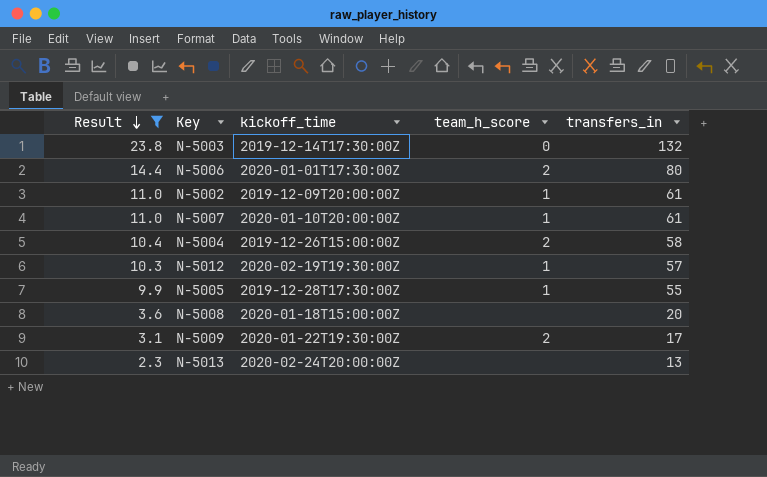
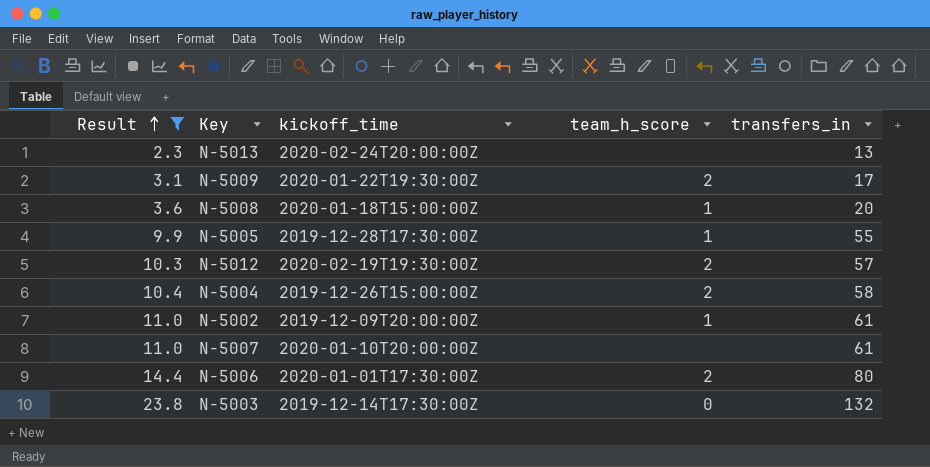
row order: Result descending -> Result ascending
N-5008 | team_h_score: none -> 1
N-5012 | team_h_score: 1 -> 2
N-5007 | team_h_score: 1 -> none

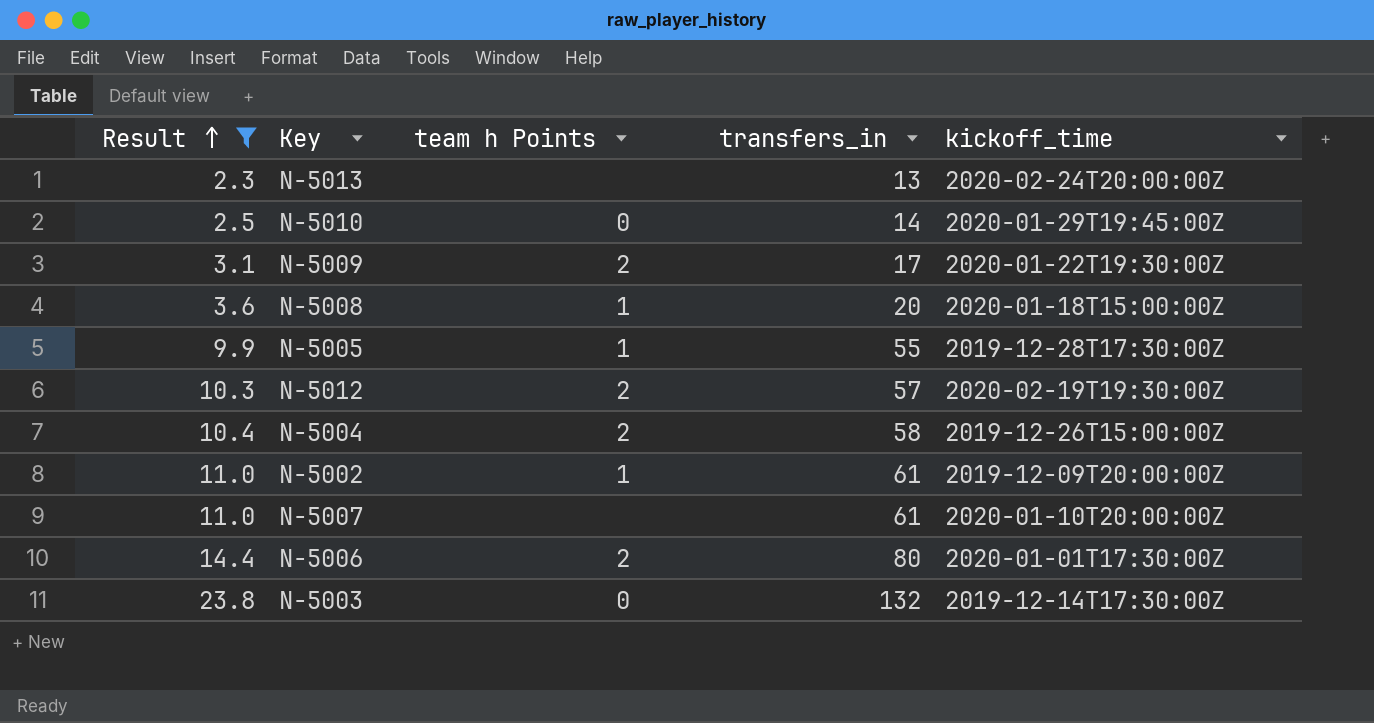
column name: team_h_score -> team h Points
column kickoff_time | position: 3 -> 5
row N-5010: none -> 2.5 | 0 | 14 | 2020-01-29T19:45:00Z

